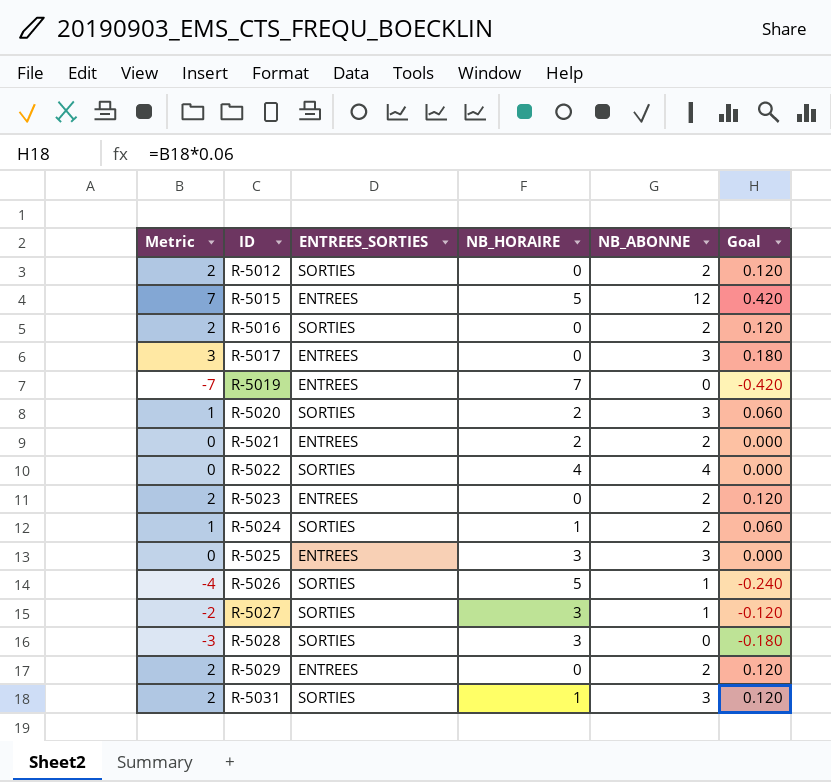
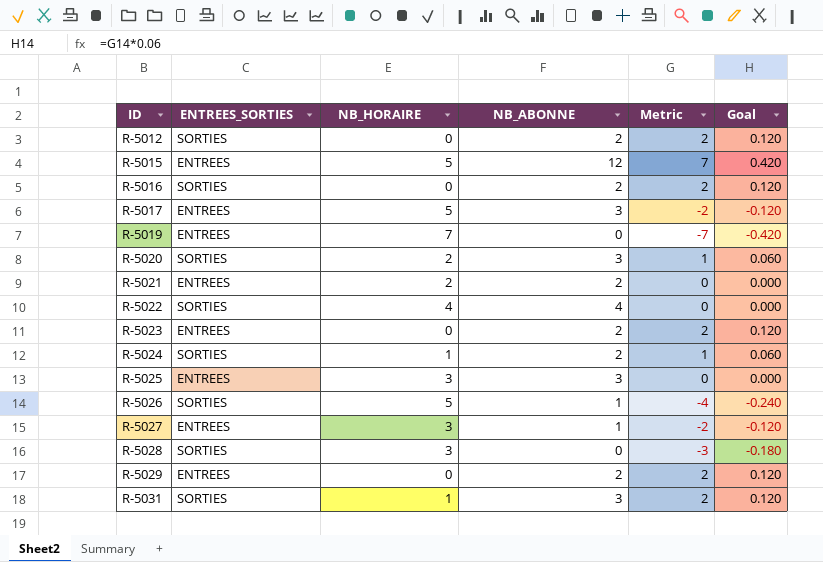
column Metric | position: 1 -> 5
R-5017 | NB_HORAIRE: 0 -> 5
R-5017 | Metric: 3 -> -2
R-5017 | Goal: 0.180 -> -0.120
R-5027 | ENTREES_SORTIES: SORTIES -> ENTREES

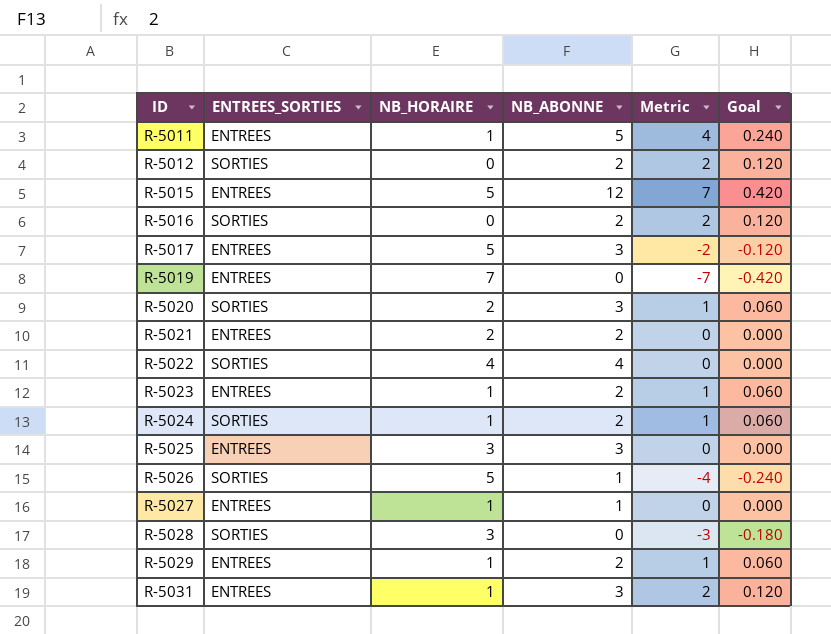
row R-5011: none -> ENTREES | 1 | 5 | 4 | 0.240
R-5023 | NB_HORAIRE: 0 -> 1
R-5023 | Metric: 2 -> 1
R-5023 | Goal: 0.120 -> 0.060
R-5027 | NB_HORAIRE: 3 -> 1
R-5027 | Metric: -2 -> 0
R-5027 | Goal: -0.120 -> 0.000
R-5029 | NB_HORAIRE: 0 -> 1
R-5029 | Metric: 2 -> 1
R-5029 | Goal: 0.120 -> 0.060
R-5031 | ENTREES_SORTIES: SORTIES -> ENTREES

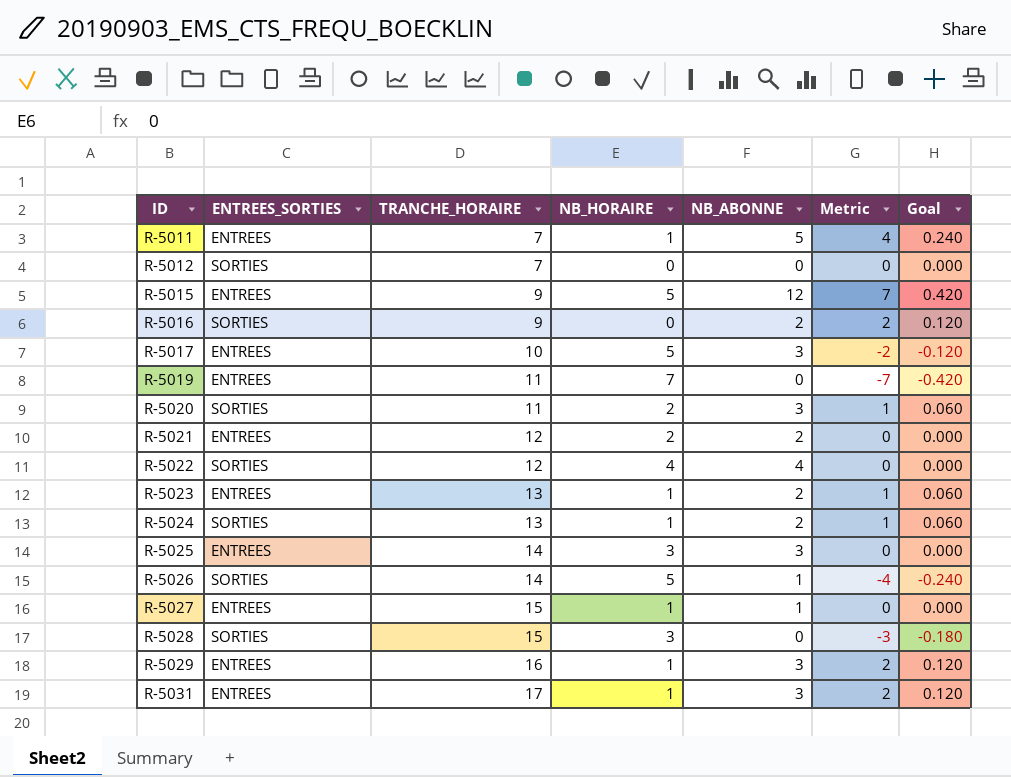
column TRANCHE_HORAIRE | position: none -> 3
R-5012 | NB_ABONNE: 2 -> 0
R-5012 | Metric: 2 -> 0
R-5012 | Goal: 0.120 -> 0.000
R-5029 | NB_ABONNE: 2 -> 3
R-5029 | Metric: 1 -> 2
R-5029 | Goal: 0.060 -> 0.120

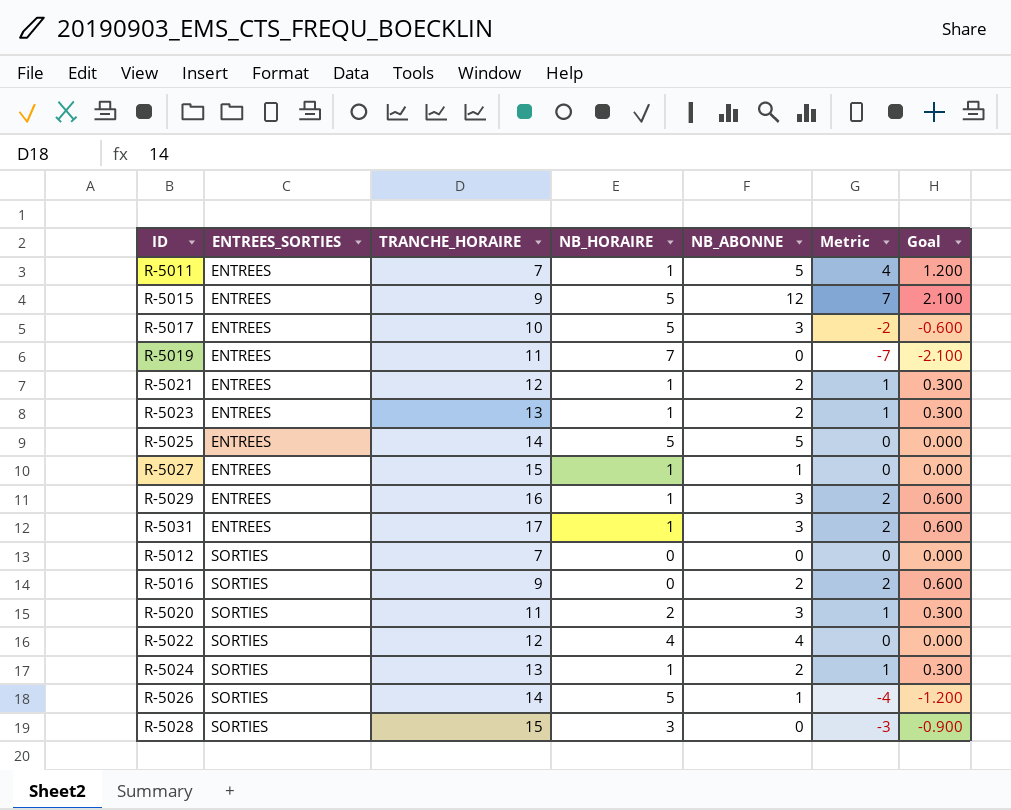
row order: ID ascending -> ENTREES_SORTIES ascending
column Goal | formula: [Metric] * 0.06 -> [Metric] * 0.3
R-5021 | NB_HORAIRE: 2 -> 1
R-5021 | Metric: 0 -> 1
R-5025 | NB_HORAIRE: 3 -> 5
R-5025 | NB_ABONNE: 3 -> 5

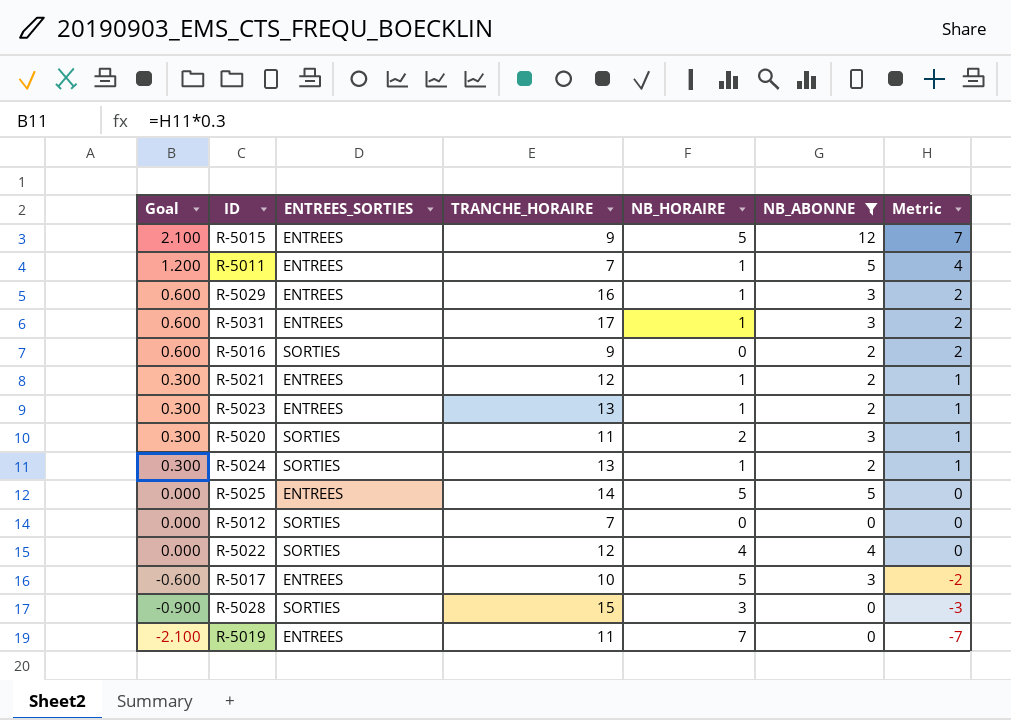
filter: none -> NB_ABONNE != 1
row order: ENTREES_SORTIES ascending -> Goal descending
column Goal | position: 7 -> 1

